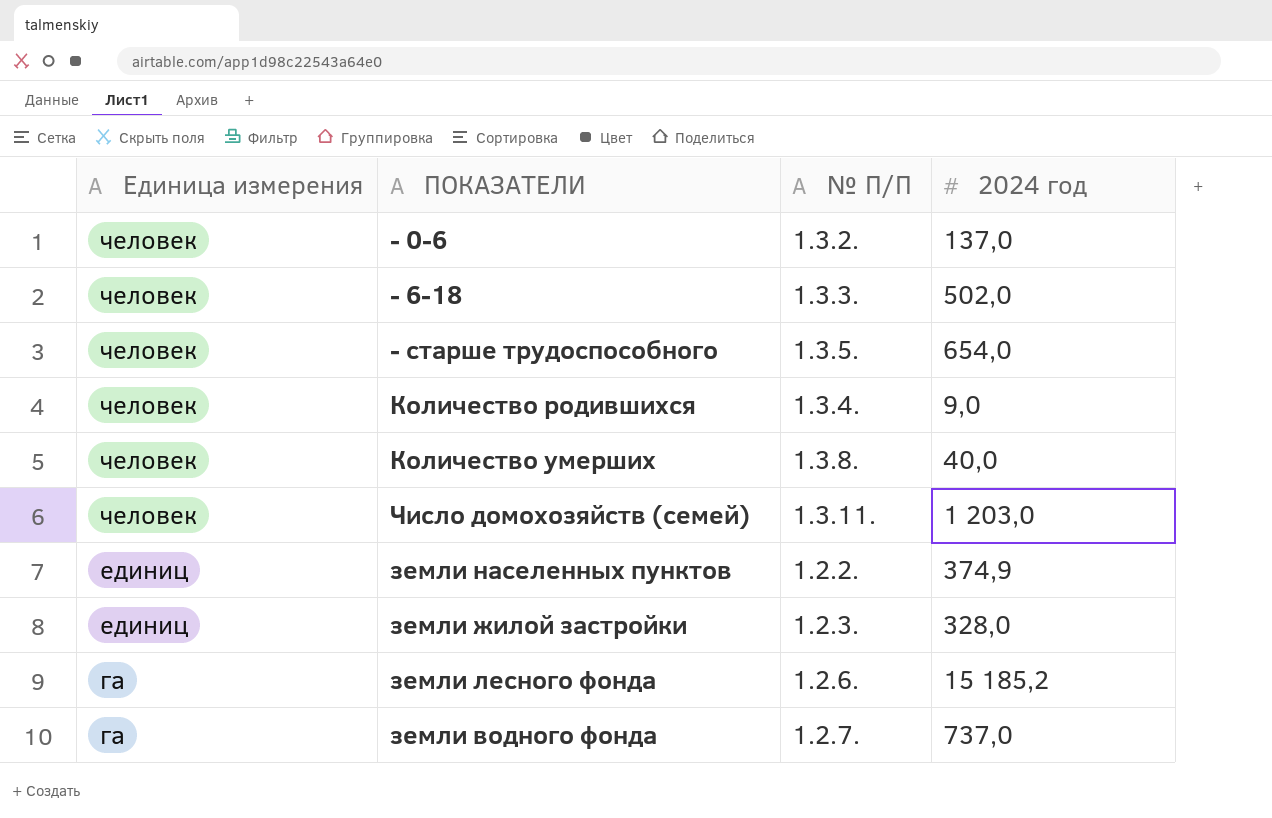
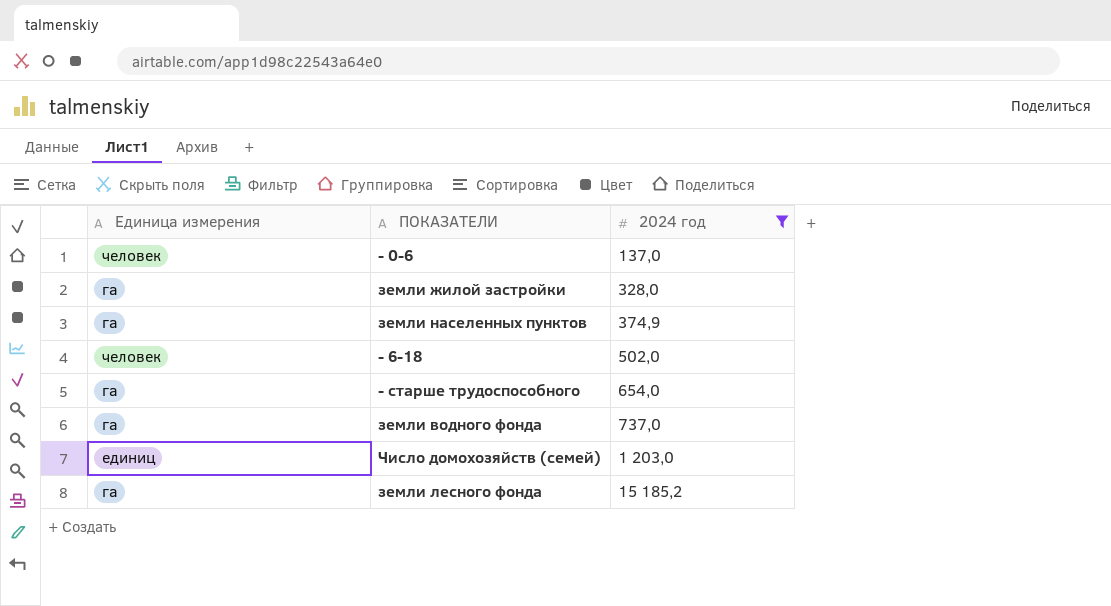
filter: none -> 2024 год >= 137,0
row order: Единица измерения descending -> 2024 год ascending
column № П/П | position: 3 -> none
земли жилой застройки | Единица измерения: единиц -> га
земли населенных пунктов | Единица измерения: единиц -> га
- старше трудоспособного | Единица измерения: человек -> га
Число домохозяйств (семей) | Единица измерения: человек -> единиц

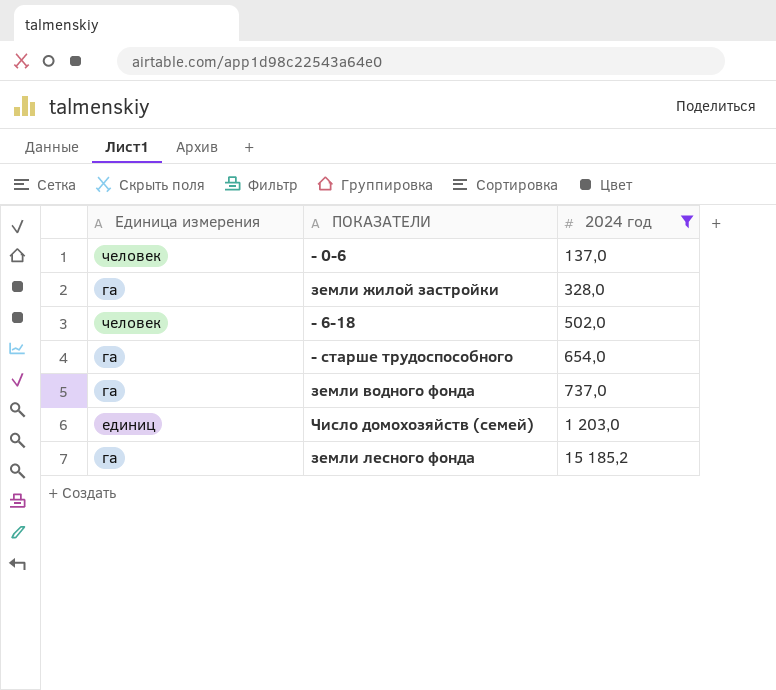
row земли населенных пунктов: га | 374,9 -> none

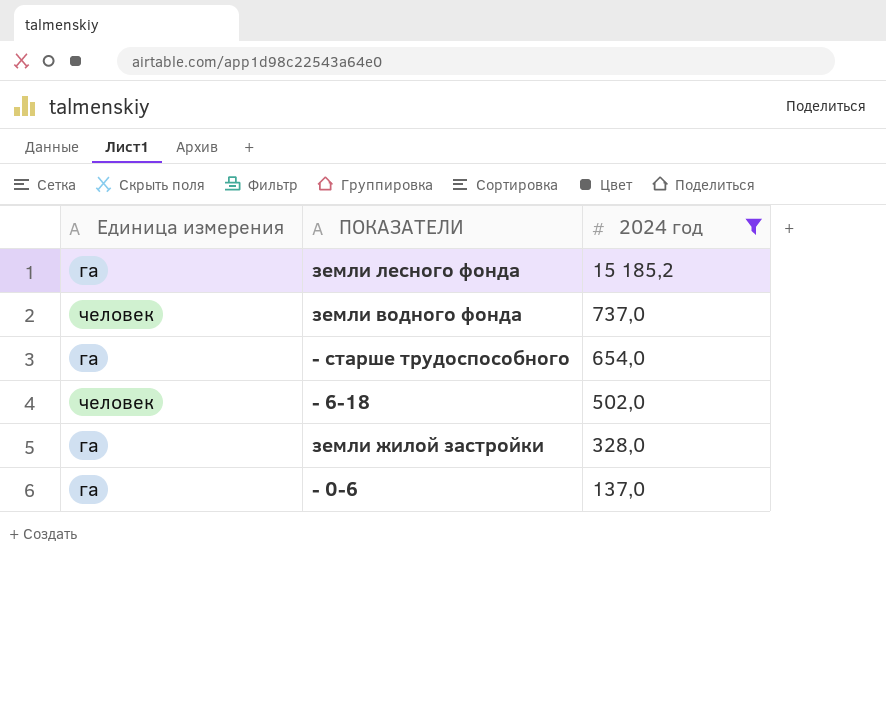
row order: 2024 год ascending -> 2024 год descending
row Число домохозяйств (семей): единиц | 1 203,0 -> none
земли водного фонда | Единица измерения: га -> человек
- 0-6 | Единица измерения: человек -> га

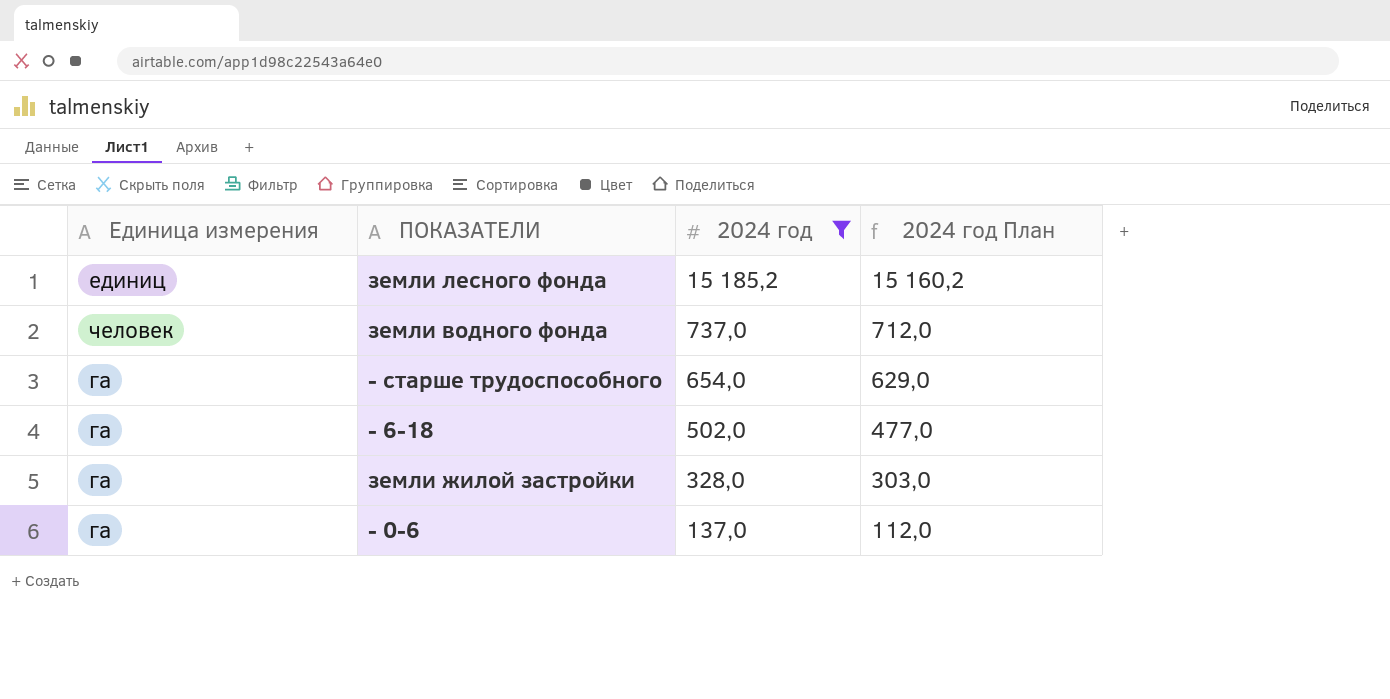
column 2024 год План | formula: none -> [2024 год] - 25
земли лесного фонда | Единица измерения: га -> единиц
- 6-18 | Единица измерения: человек -> га

